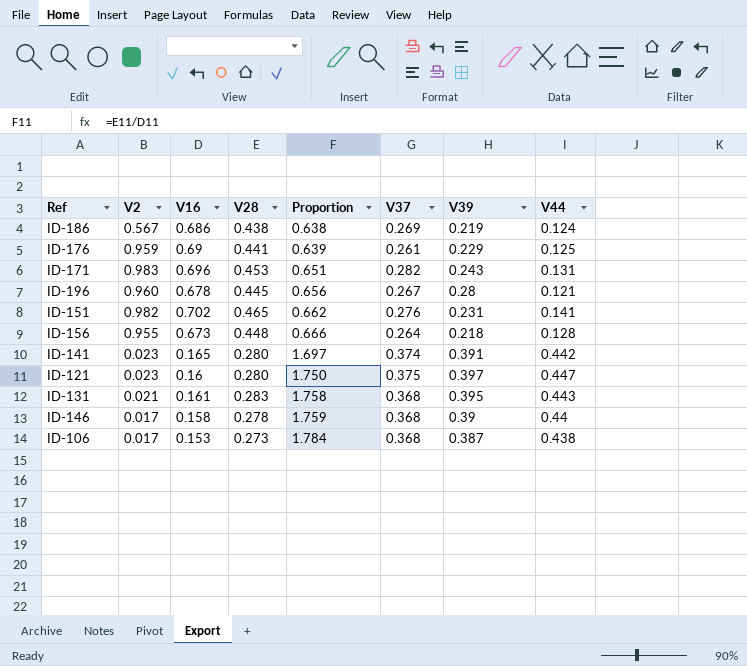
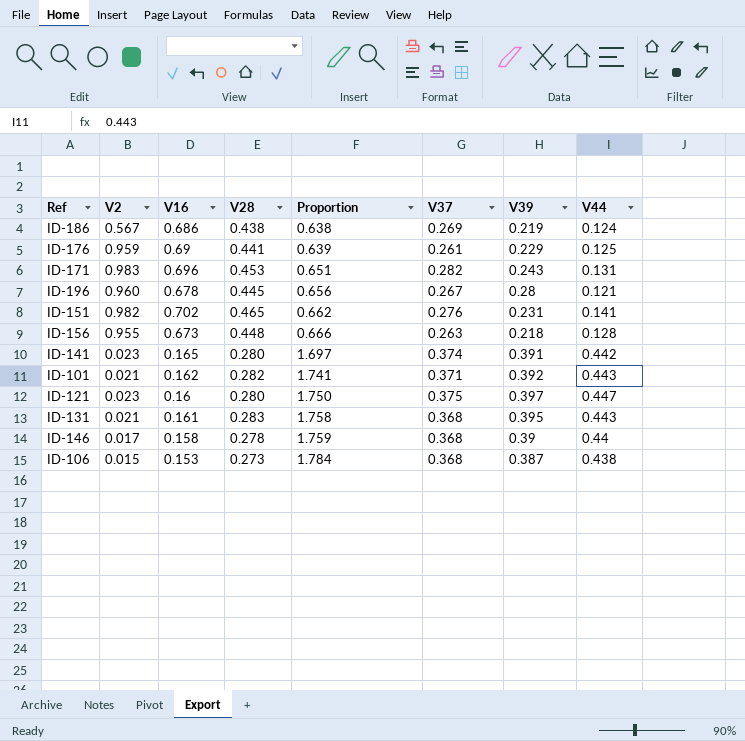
ID-156 | V37: 0.264 -> 0.263
row ID-101: none -> 0.021 | 0.162 | 0.282 | 1.741 | 0.371 | 0.392 | 0.443
ID-106 | V2: 0.017 -> 0.015

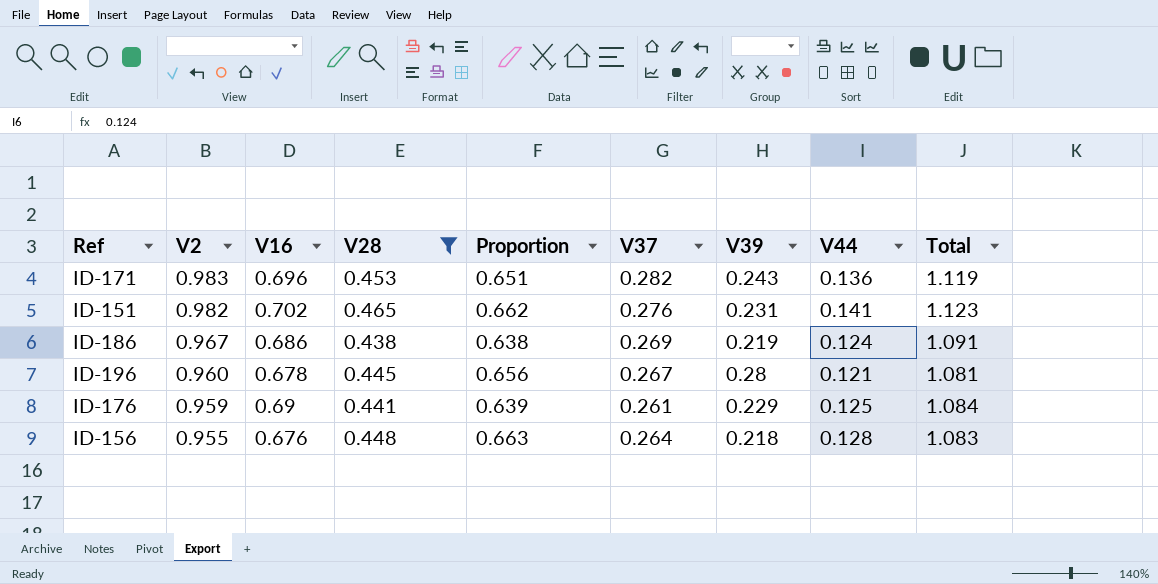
filter: none -> V28 >= 0.438
row order: Proportion ascending -> V2 descending
column Total | formula: none -> [V2] + [V44]
ID-171 | V44: 0.131 -> 0.136
ID-186 | V2: 0.567 -> 0.967
ID-156 | V16: 0.673 -> 0.676
ID-156 | Proportion: 0.666 -> 0.663
ID-156 | V37: 0.263 -> 0.264

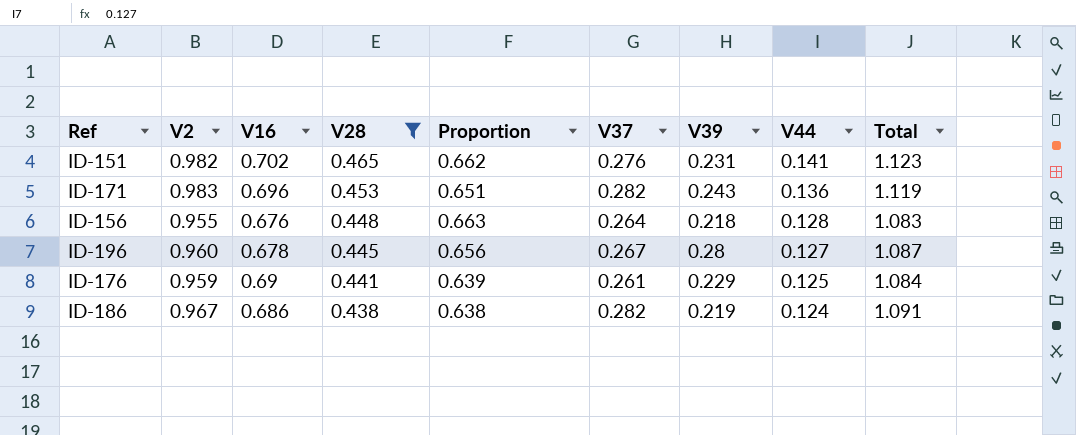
row order: V2 descending -> V28 descending
ID-196 | V44: 0.121 -> 0.127
ID-196 | Total: 1.081 -> 1.087
ID-186 | V37: 0.269 -> 0.282

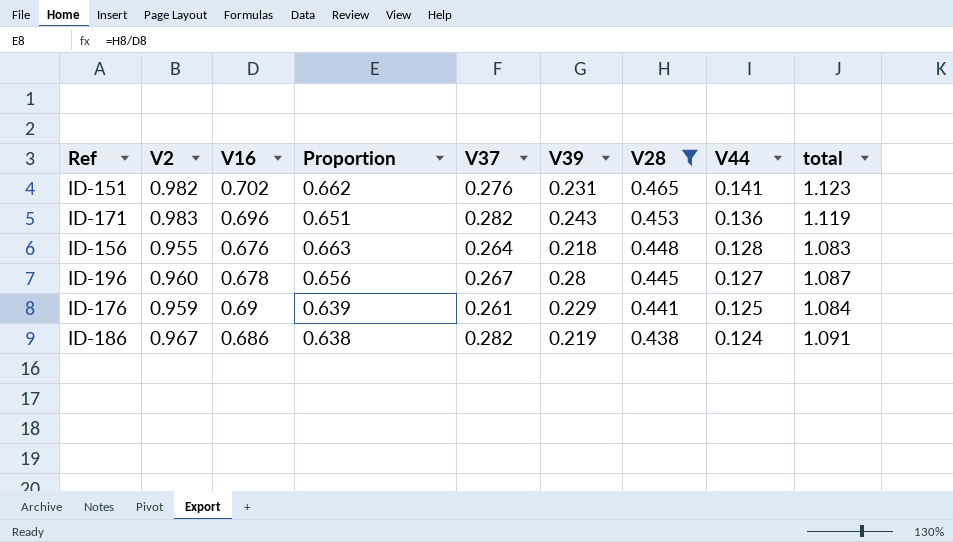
column V28 | position: 4 -> 7
column name: Total -> total

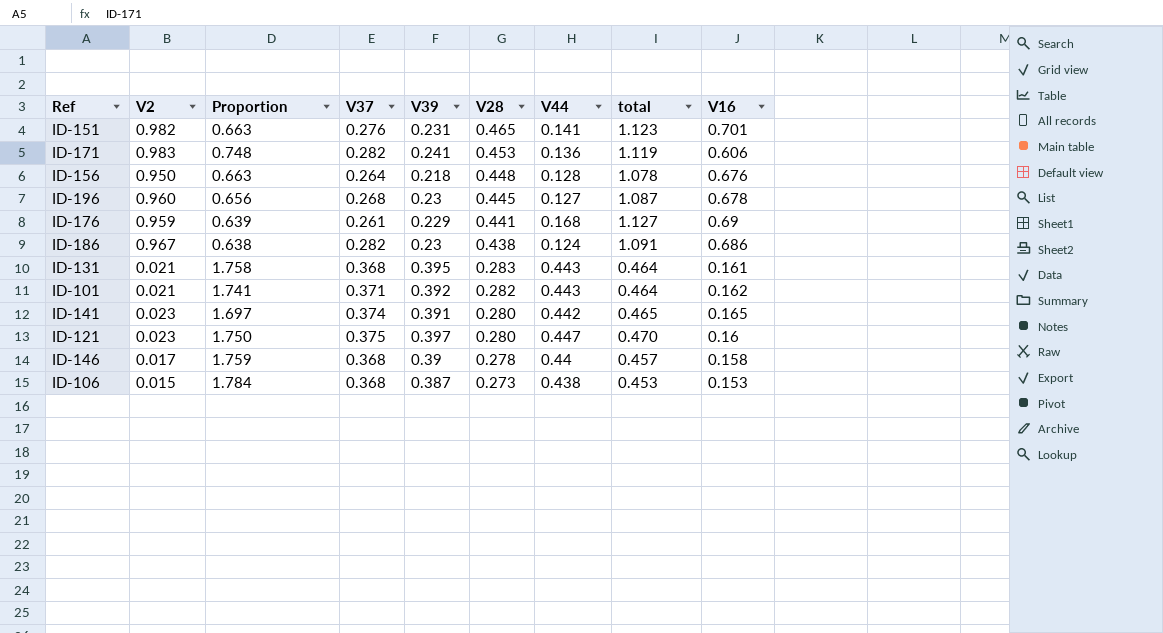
filter: V28 >= 0.438 -> none
column V16 | position: 3 -> 9
ID-151 | Proportion: 0.662 -> 0.663
ID-151 | V16: 0.702 -> 0.701
ID-171 | Proportion: 0.651 -> 0.748
ID-171 | V39: 0.243 -> 0.241
ID-171 | V16: 0.696 -> 0.606
ID-156 | V2: 0.955 -> 0.950
ID-156 | total: 1.083 -> 1.078
ID-196 | V37: 0.267 -> 0.268
ID-196 | V39: 0.28 -> 0.23
ID-176 | V44: 0.125 -> 0.168
ID-176 | total: 1.084 -> 1.127
ID-186 | V39: 0.219 -> 0.23

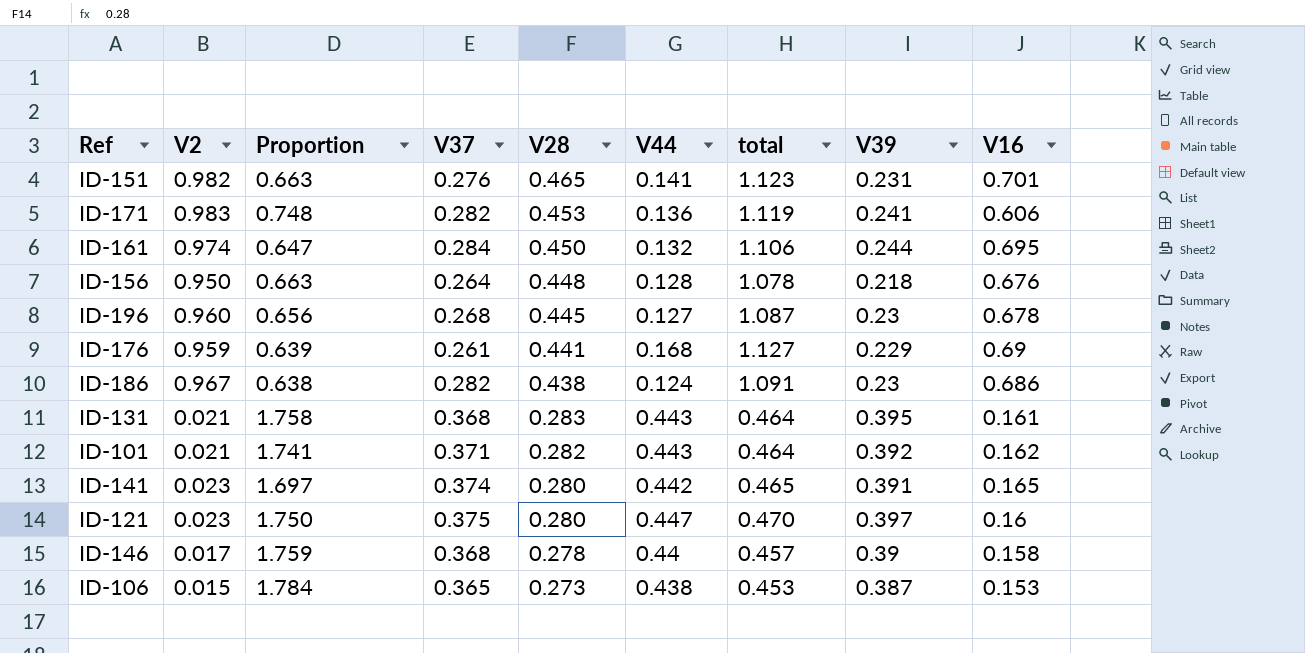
column V39 | position: 5 -> 8
row ID-161: none -> 0.974 | 0.647 | 0.284 | 0.450 | 0.132 | 1.106 | 0.244 | 0.695
ID-106 | V37: 0.368 -> 0.365

